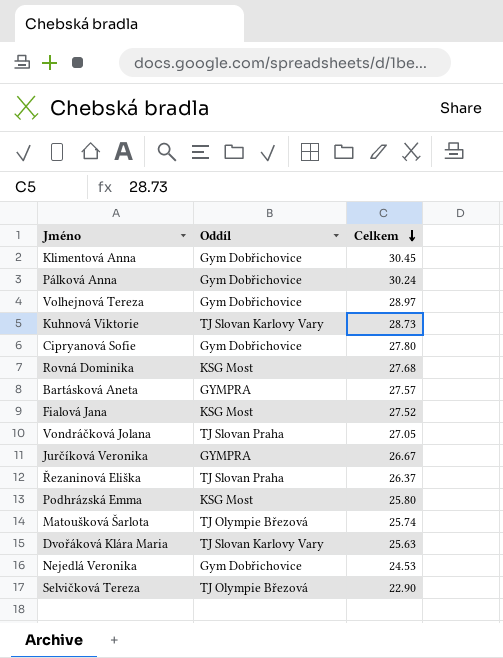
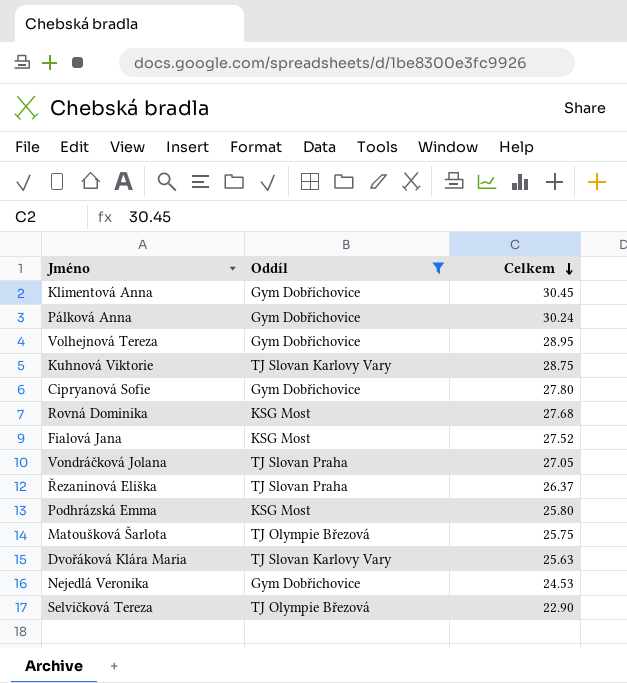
filter: none -> Oddíl != GYMPRA
Volhejnová Tereza | Celkem: 28.97 -> 28.95
Kuhnová Viktorie | Celkem: 28.73 -> 28.75
Matoušková Šarlota | Celkem: 25.74 -> 25.75

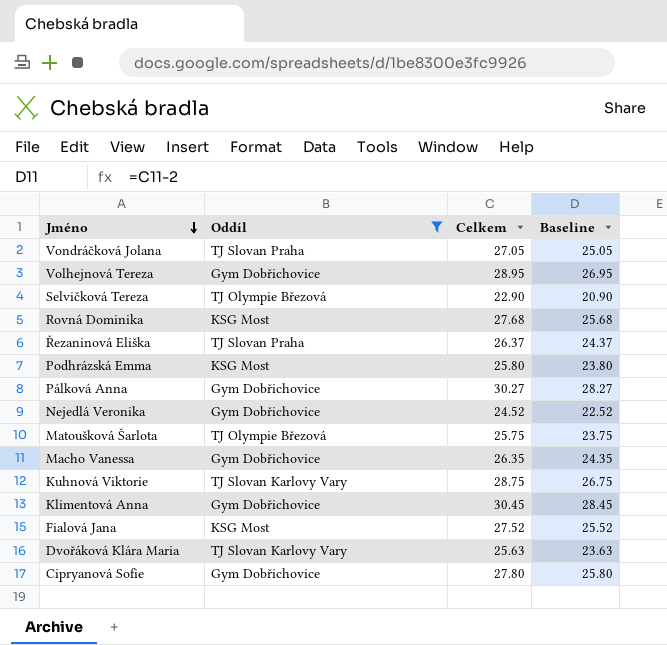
row order: Celkem descending -> Jméno descending
column Baseline | formula: none -> [Celkem] - 2
Pálková Anna | Celkem: 30.24 -> 30.27
Nejedlá Veronika | Celkem: 24.53 -> 24.52
row Macho Vanessa: none -> Gym Dobřichovice | 26.35 | 24.35

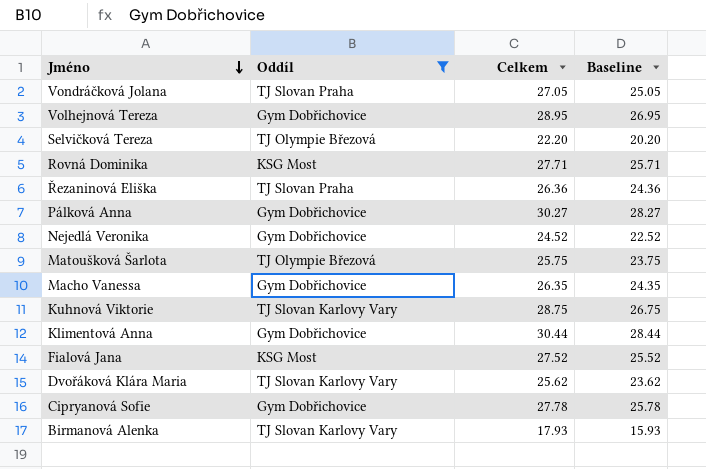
row Podhrázská Emma: KSG Most | 25.80 | 23.80 -> none
Selvičková Tereza | Celkem: 22.90 -> 22.20
Selvičková Tereza | Baseline: 20.90 -> 20.20
Rovná Dominika | Celkem: 27.68 -> 27.71
Rovná Dominika | Baseline: 25.68 -> 25.71
Řezaninová Eliška | Celkem: 26.37 -> 26.36
Řezaninová Eliška | Baseline: 24.37 -> 24.36
Klimentová Anna | Celkem: 30.45 -> 30.44
Klimentová Anna | Baseline: 28.45 -> 28.44
Dvořáková Klára Maria | Celkem: 25.63 -> 25.62
Dvořáková Klára Maria | Baseline: 23.63 -> 23.62
Cipryanová Sofie | Celkem: 27.80 -> 27.78
Cipryanová Sofie | Baseline: 25.80 -> 25.78
row Birmanová Alenka: none -> TJ Slovan Karlovy Vary | 17.93 | 15.93

